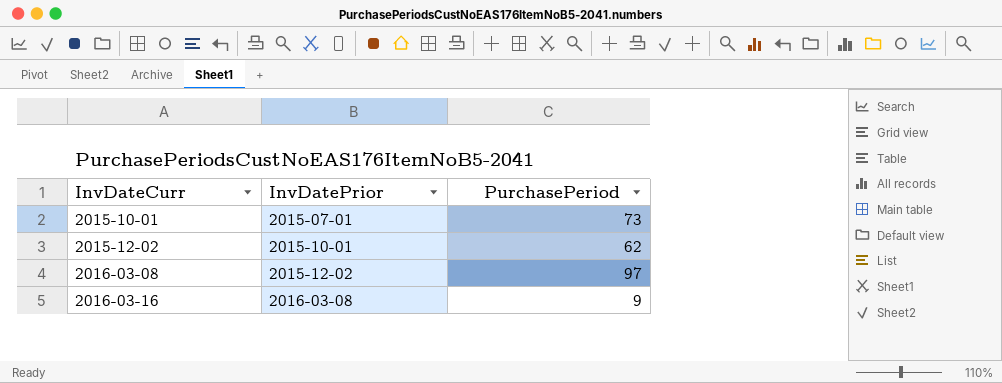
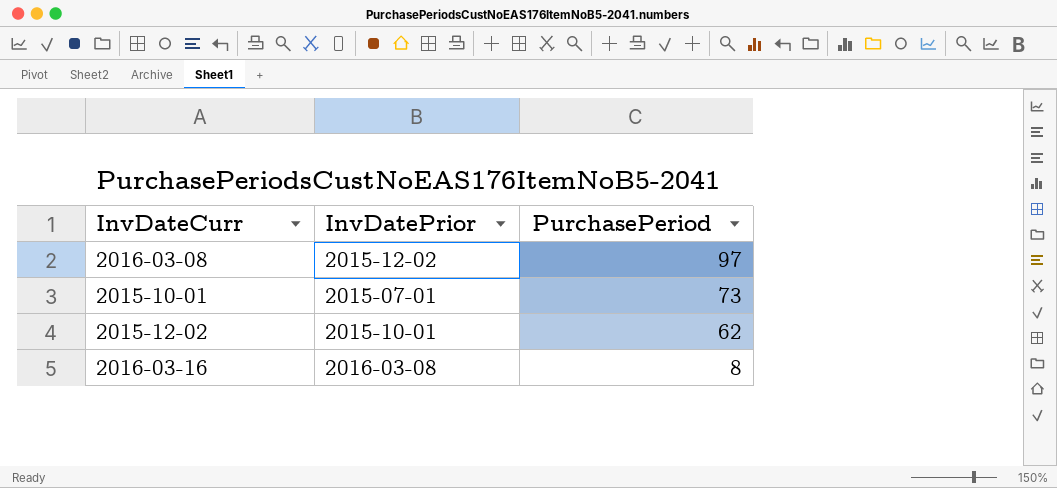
row order: InvDateCurr ascending -> PurchasePeriod descending
2016-03-16 | PurchasePeriod: 9 -> 8

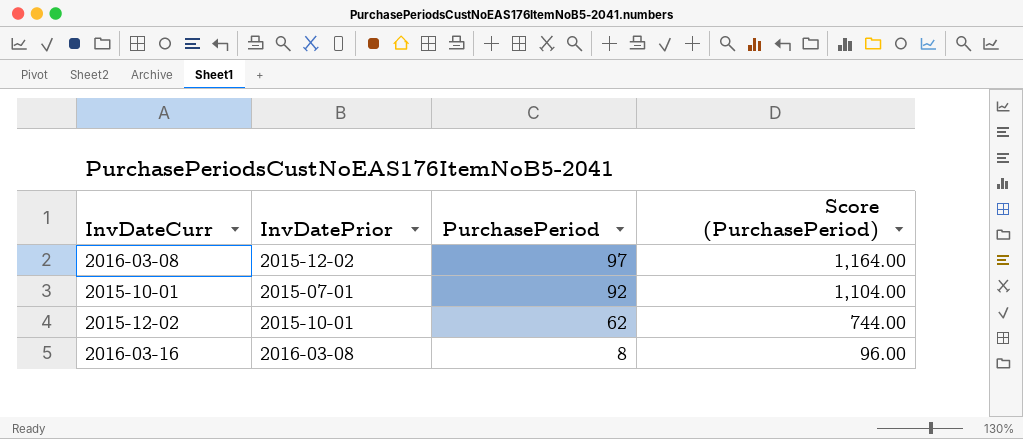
column Score (PurchasePeriod) | formula: none -> [PurchasePeriod] * 12
2015-10-01 | PurchasePeriod: 73 -> 92

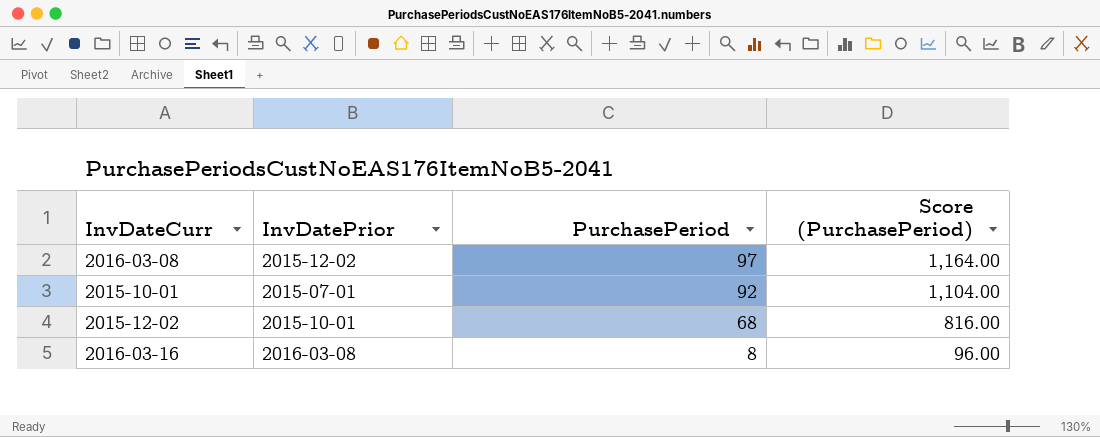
2015-12-02 | PurchasePeriod: 62 -> 68
2015-12-02 | Score (PurchasePeriod): 744.00 -> 816.00

